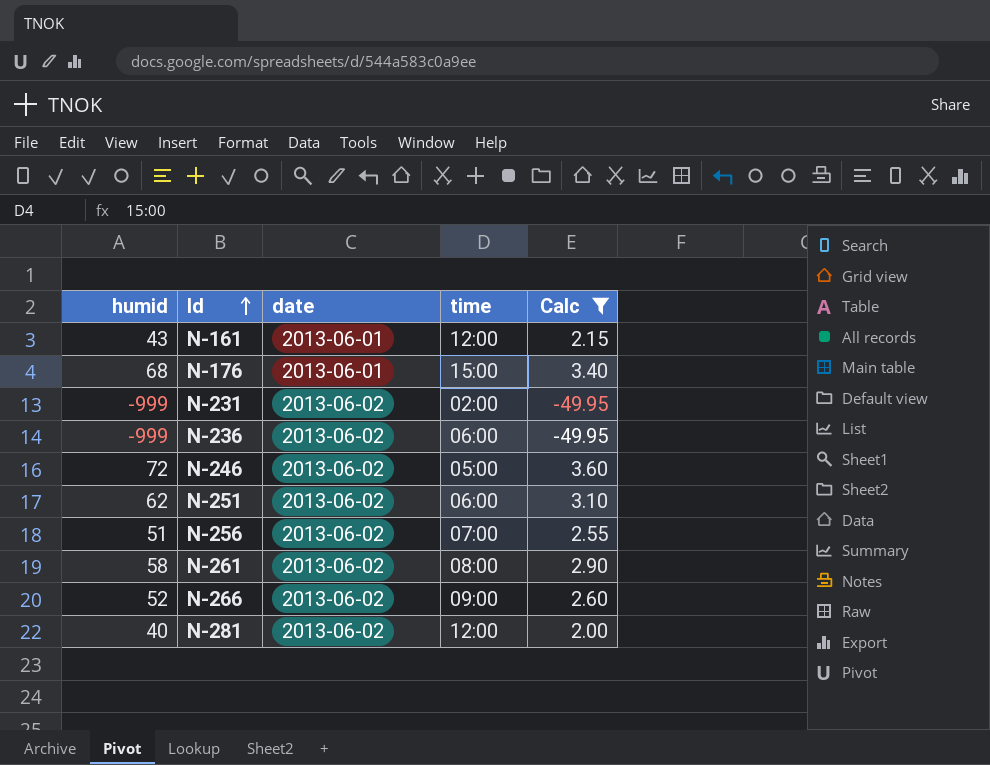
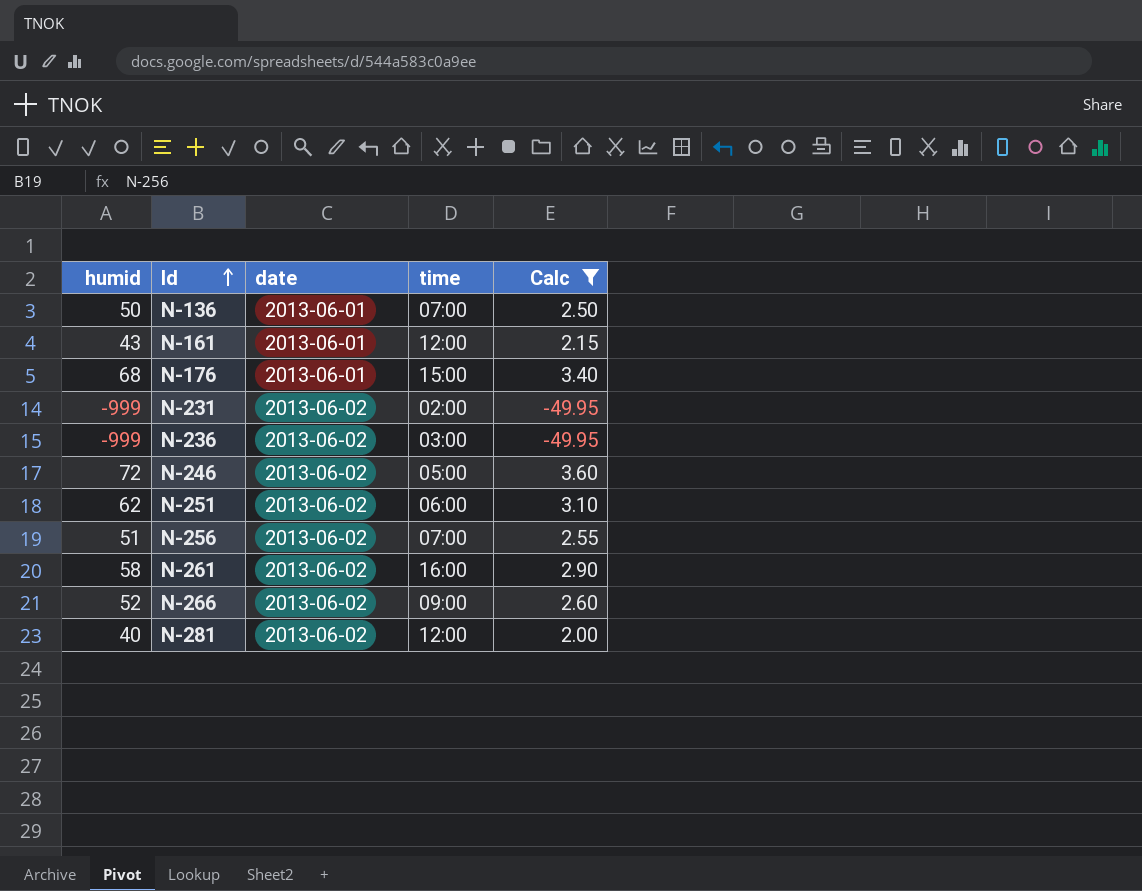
row N-136: none -> 50 | 2013-06-01 | 07:00 | 2.50
N-236 | time: 06:00 -> 03:00
N-261 | time: 08:00 -> 16:00

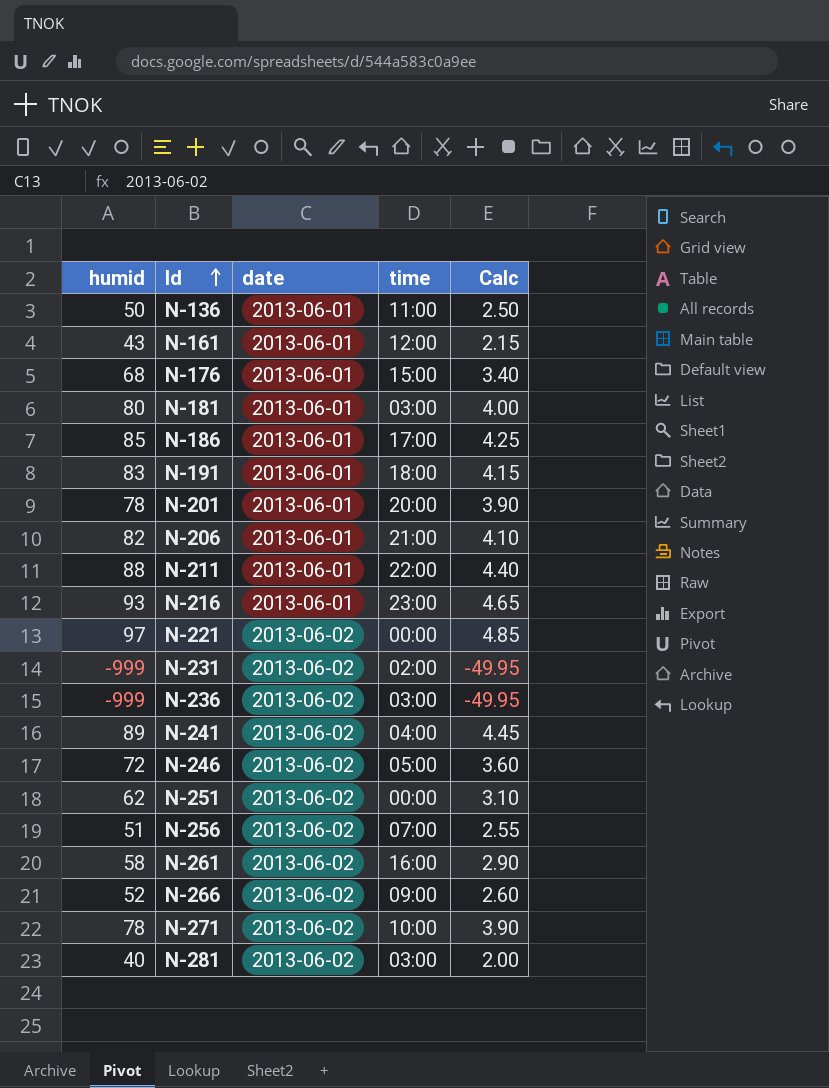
filter: Calc <= 3.60 -> none
N-136 | time: 07:00 -> 11:00
N-251 | time: 06:00 -> 00:00
N-281 | time: 12:00 -> 03:00

